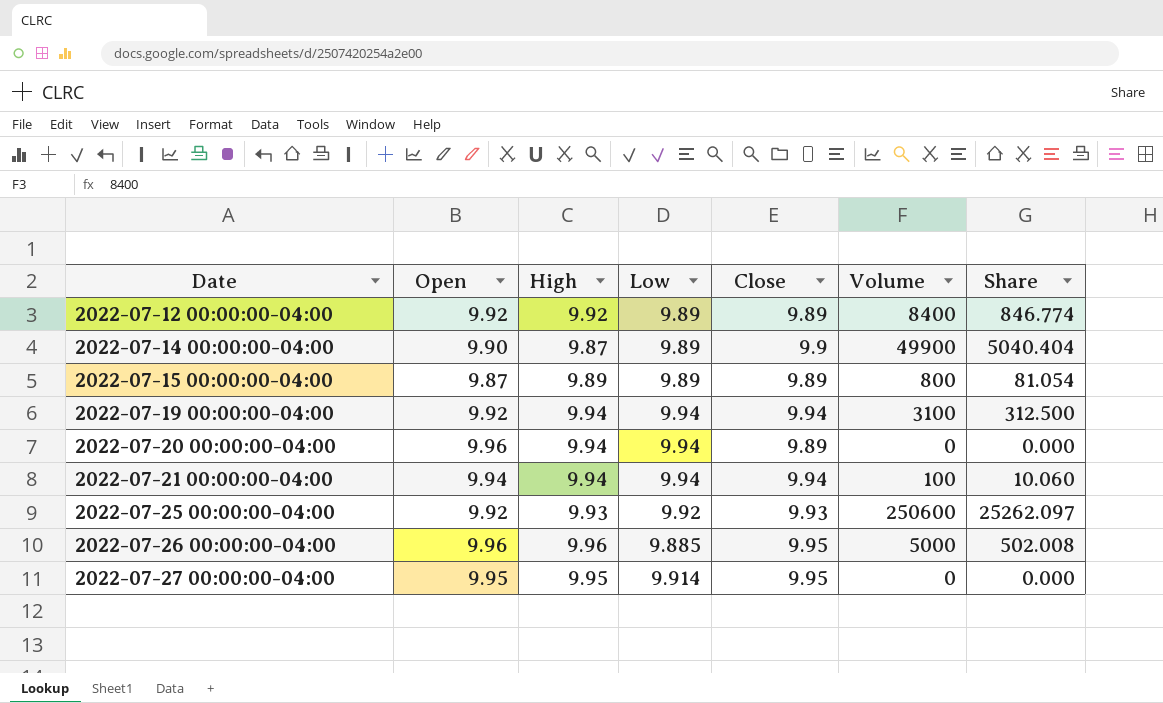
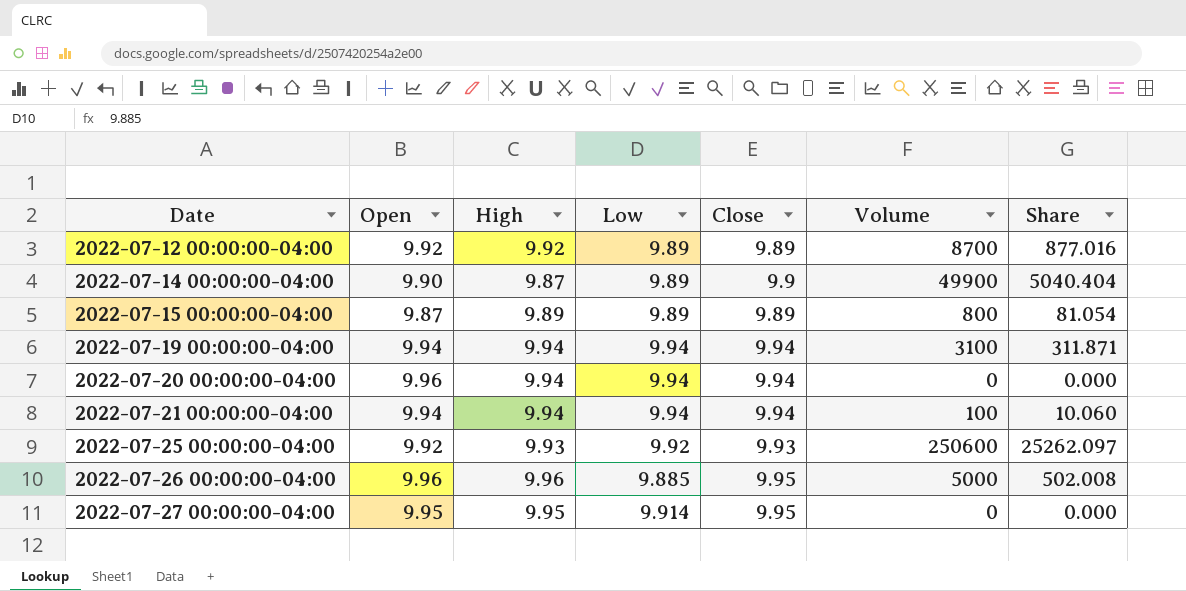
2022-07-12 00:00:00-04:00 | Volume: 8400 -> 8700
2022-07-12 00:00:00-04:00 | Share: 846.774 -> 877.016
2022-07-19 00:00:00-04:00 | Open: 9.92 -> 9.94
2022-07-19 00:00:00-04:00 | Share: 312.500 -> 311.871
2022-07-20 00:00:00-04:00 | Close: 9.89 -> 9.94

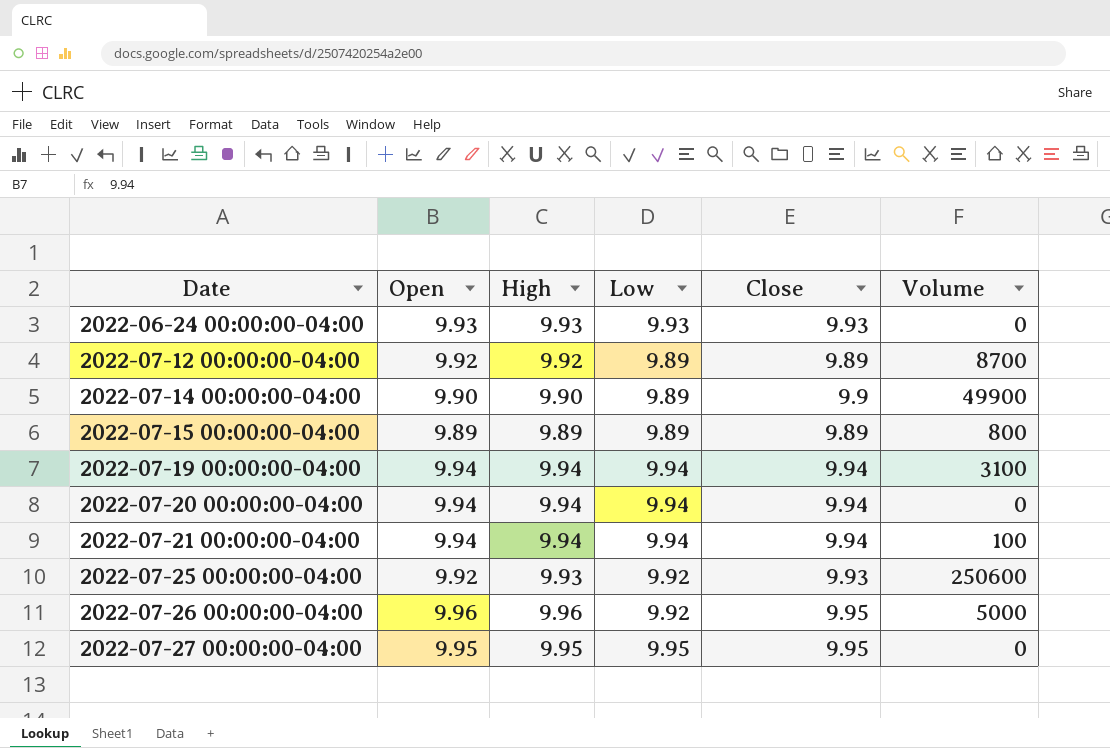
column Share | formula: [Volume] / [Open] -> none
row 2022-06-24 00:00:00-04:00: none -> 9.93 | 9.93 | 9.93 | 9.93 | 0
2022-07-14 00:00:00-04:00 | High: 9.87 -> 9.90
2022-07-15 00:00:00-04:00 | Open: 9.87 -> 9.89
2022-07-20 00:00:00-04:00 | Open: 9.96 -> 9.94
2022-07-26 00:00:00-04:00 | Low: 9.885 -> 9.92
2022-07-27 00:00:00-04:00 | Low: 9.914 -> 9.95

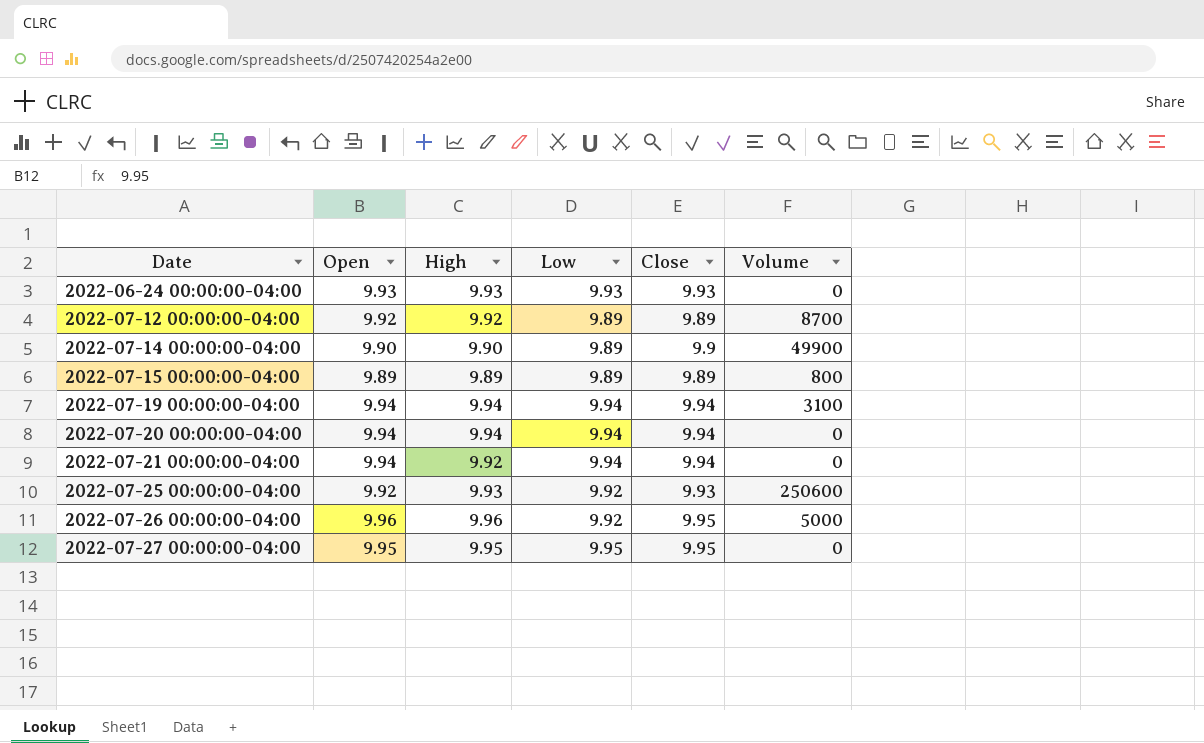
2022-07-21 00:00:00-04:00 | High: 9.94 -> 9.92
2022-07-21 00:00:00-04:00 | Volume: 100 -> 0

